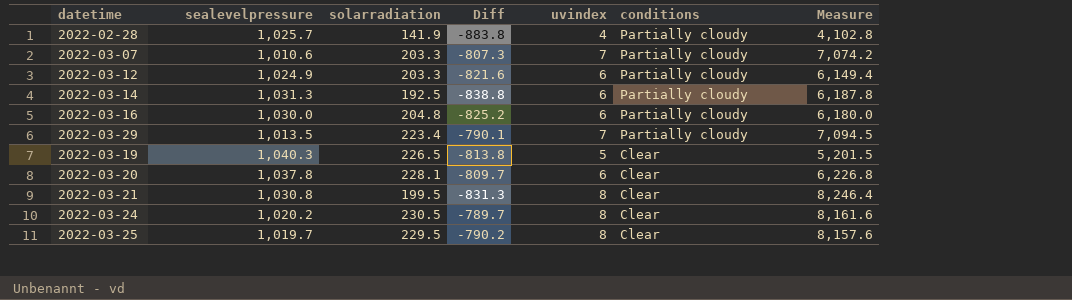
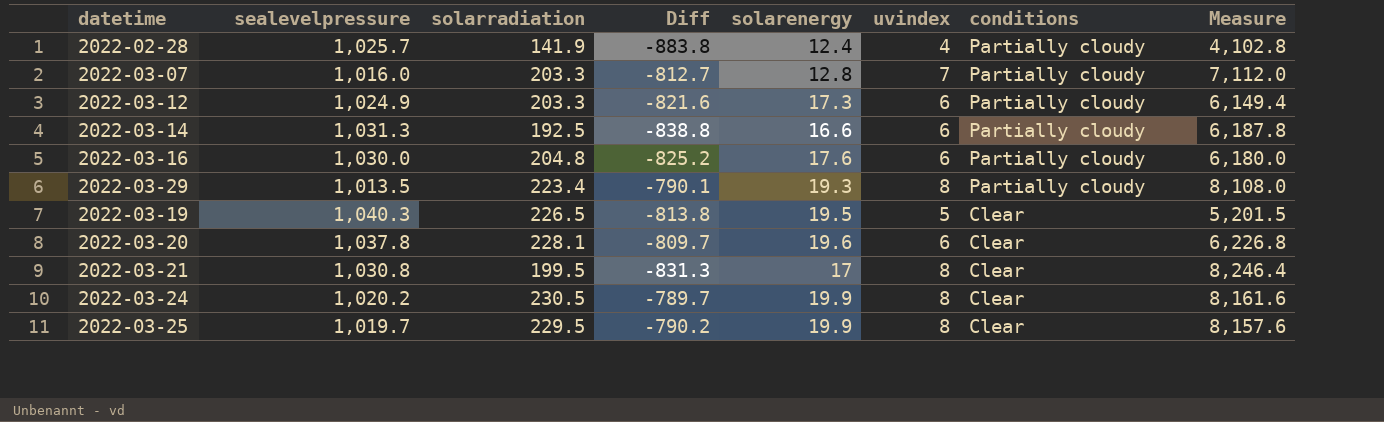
column solarenergy | position: none -> 5
2022-03-07 | sealevelpressure: 1,010.6 -> 1,016.0
2022-03-07 | Diff: -807.3 -> -812.7
2022-03-07 | Measure: 7,074.2 -> 7,112.0
2022-03-29 | uvindex: 7 -> 8
2022-03-29 | Measure: 7,094.5 -> 8,108.0

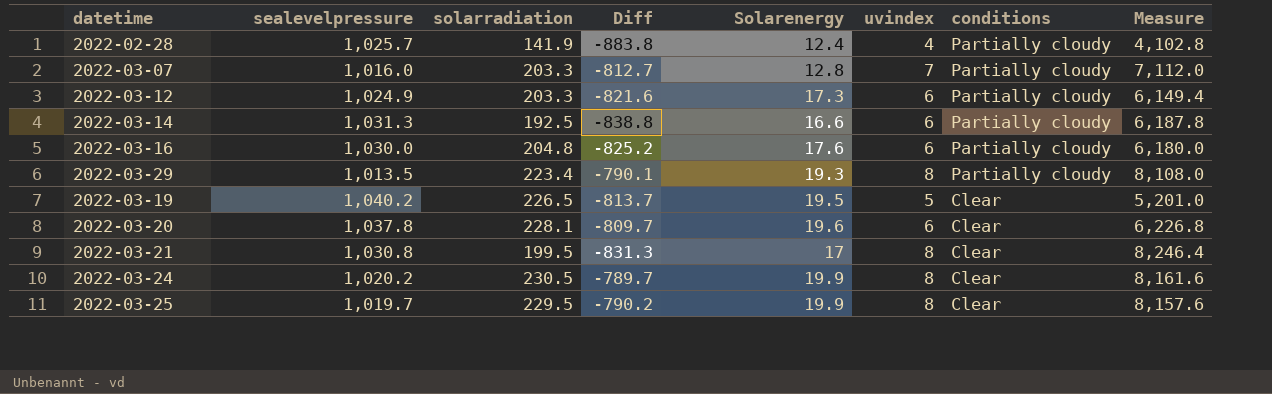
column name: solarenergy -> Solarenergy
2022-03-19 | sealevelpressure: 1,040.3 -> 1,040.2
2022-03-19 | Diff: -813.8 -> -813.7
2022-03-19 | Measure: 5,201.5 -> 5,201.0

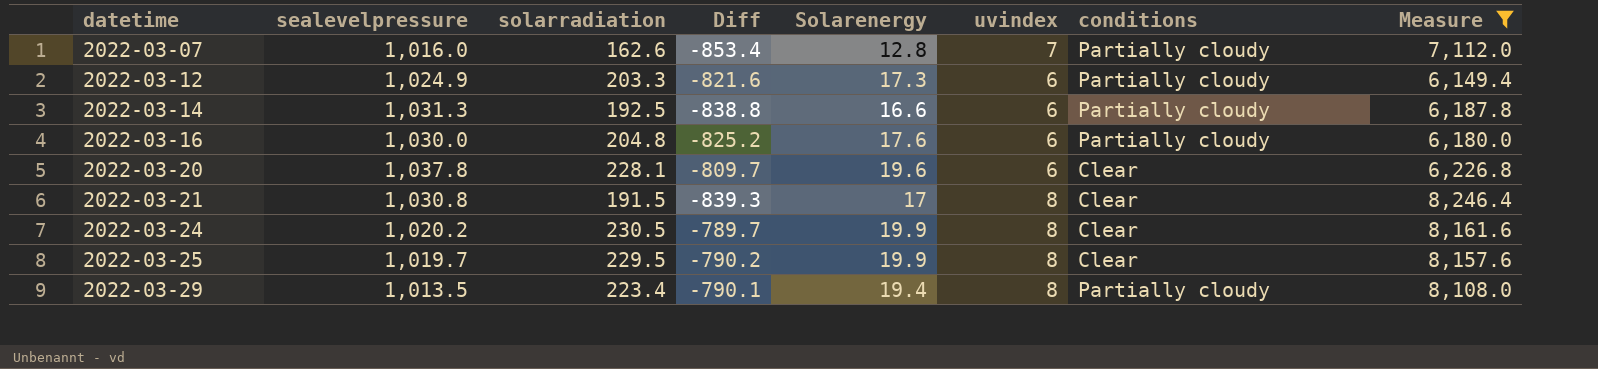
filter: none -> Measure >= 6,149.4
row order: conditions descending -> datetime ascending
2022-03-07 | solarradiation: 203.3 -> 162.6
2022-03-07 | Diff: -812.7 -> -853.4
2022-03-21 | solarradiation: 199.5 -> 191.5
2022-03-21 | Diff: -831.3 -> -839.3
2022-03-29 | Solarenergy: 19.3 -> 19.4

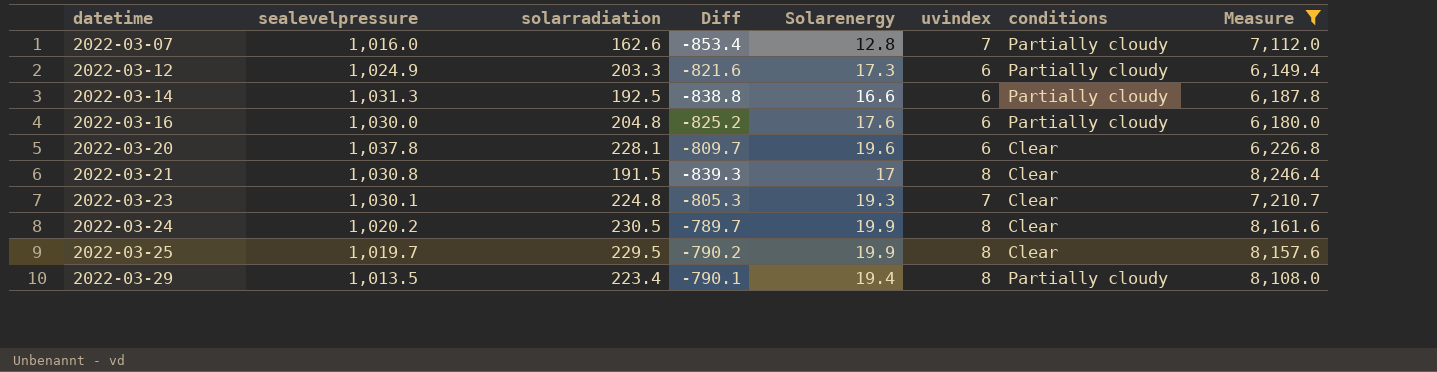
row 2022-03-23: none -> 1,030.1 | 224.8 | -805.3 | 19.3 | 7 | Clear | 7,210.7

